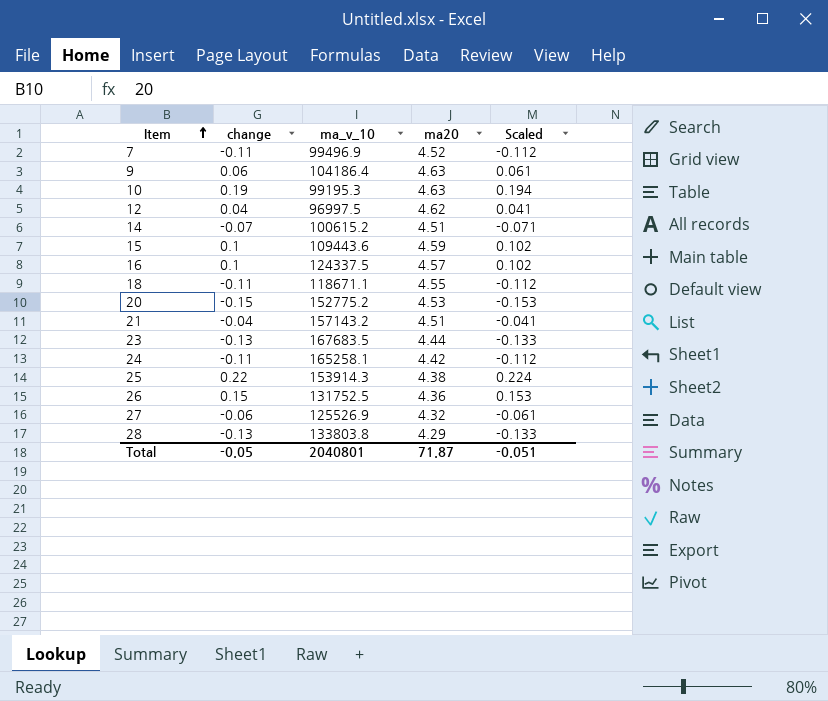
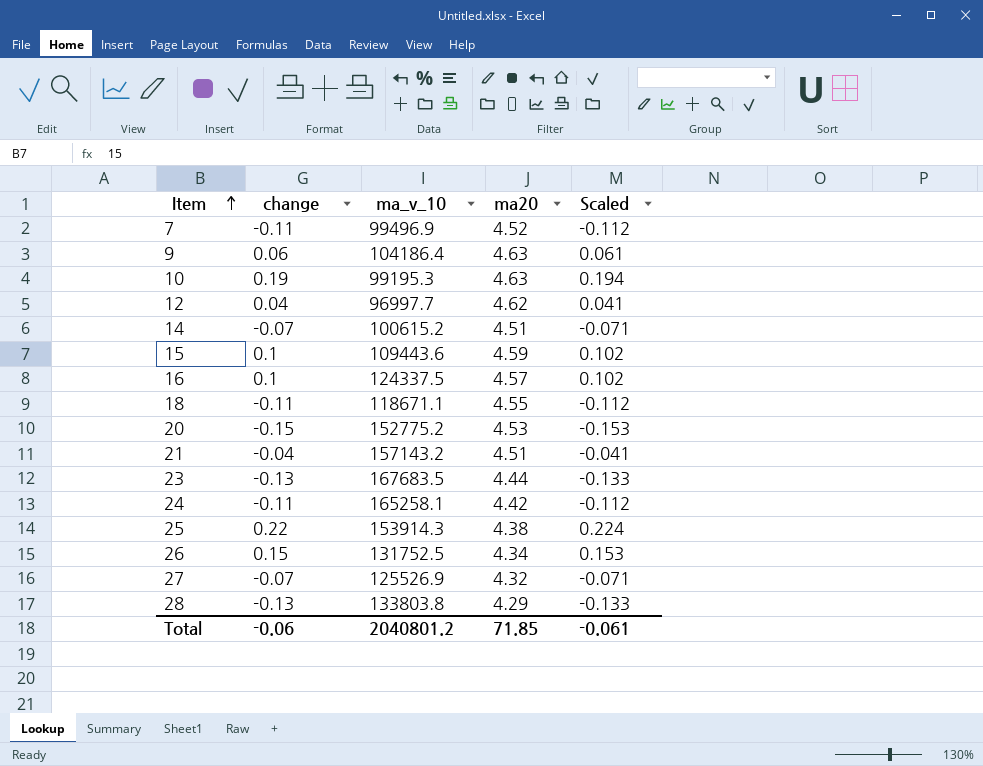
12 | ma_v_10: 96997.5 -> 96997.7
26 | ma20: 4.36 -> 4.34
27 | change: -0.06 -> -0.07
27 | Scaled: -0.061 -> -0.071
Total | change: -0.05 -> -0.06
Total | ma_v_10: 2040801 -> 2040801.2
Total | ma20: 71.87 -> 71.85
Total | Scaled: -0.051 -> -0.061

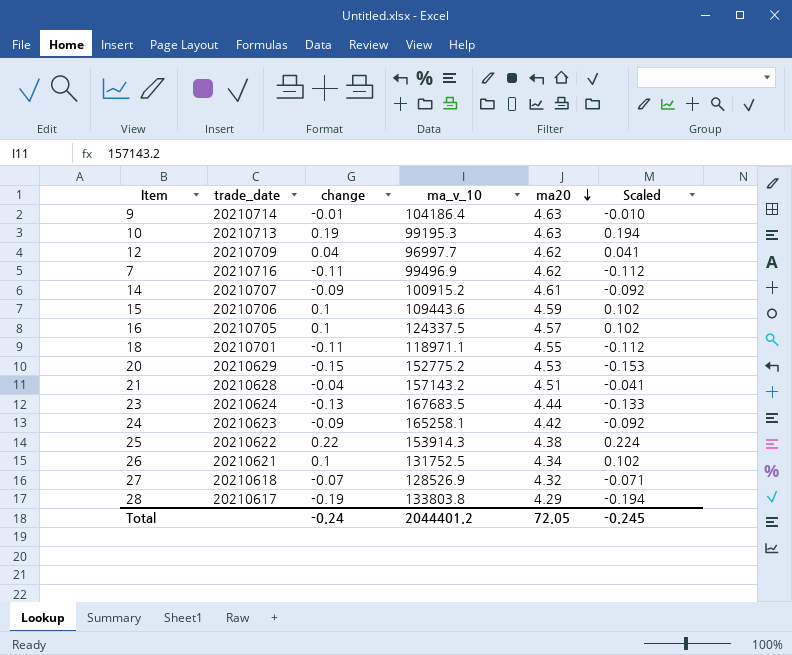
row order: Item ascending -> ma20 descending
column trade_date | position: none -> 2
9 | change: 0.06 -> -0.01
9 | Scaled: 0.061 -> -0.010
7 | ma20: 4.52 -> 4.62
14 | change: -0.07 -> -0.09
14 | ma_v_10: 100615.2 -> 100915.2
14 | ma20: 4.51 -> 4.61
14 | Scaled: -0.071 -> -0.092
18 | ma_v_10: 118671.1 -> 118971.1
24 | change: -0.11 -> -0.09
24 | Scaled: -0.112 -> -0.092
26 | change: 0.15 -> 0.1
26 | Scaled: 0.153 -> 0.102
27 | ma_v_10: 125526.9 -> 128526.9
28 | change: -0.13 -> -0.19
28 | Scaled: -0.133 -> -0.194
Total | change: -0.06 -> -0.24
Total | ma_v_10: 2040801.2 -> 2044401.2
Total | ma20: 71.85 -> 72.05
Total | Scaled: -0.061 -> -0.245

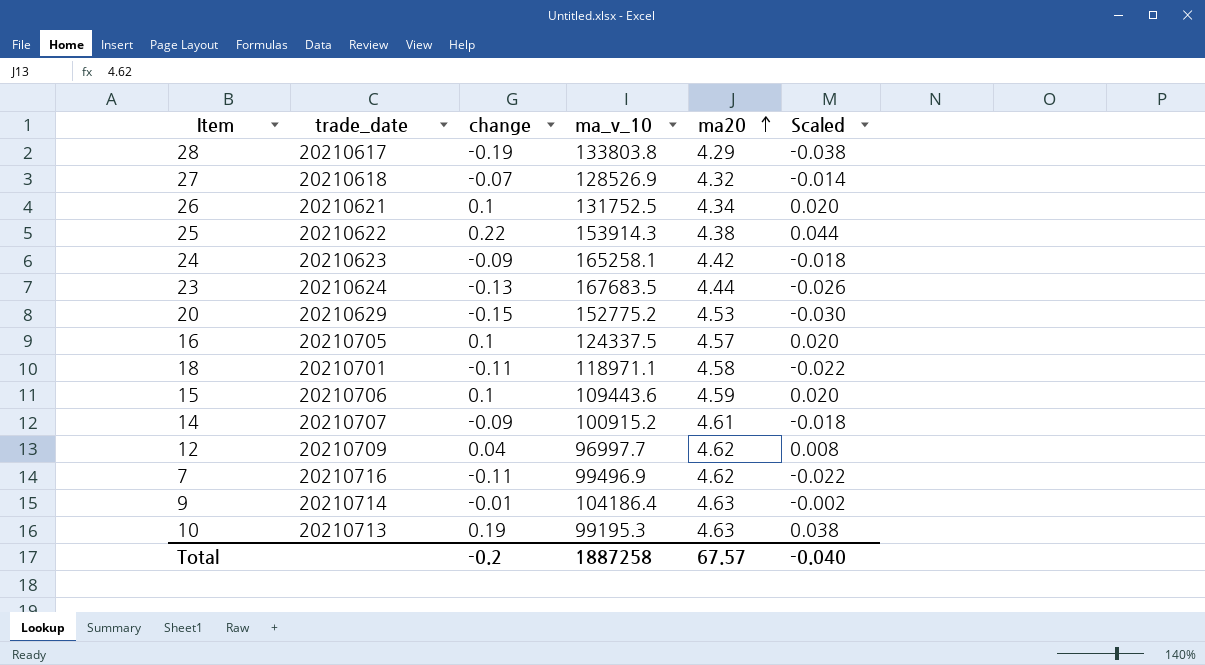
row order: ma20 descending -> ma20 ascending
column Scaled | formula: [change] * 1.02 -> [change] * 0.2
row 21: 20210628 | -0.04 | 157143.2 | 4.51 | -0.041 -> none
18 | ma20: 4.55 -> 4.58
Total | change: -0.24 -> -0.2
Total | ma_v_10: 2044401.2 -> 1887258
Total | ma20: 72.05 -> 67.57
Total | Scaled: -0.245 -> -0.040

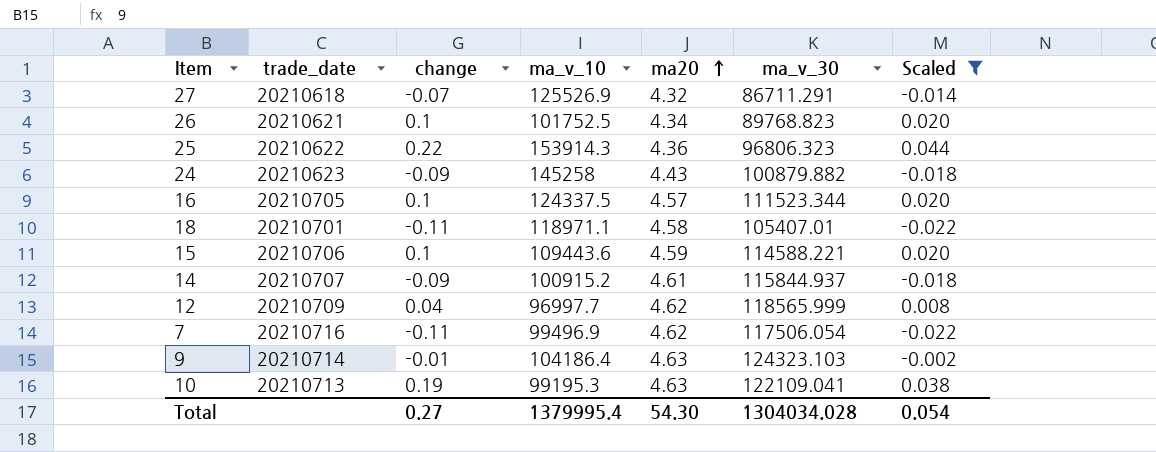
filter: none -> Scaled >= -0.022
column ma_v_30 | position: none -> 6
27 | ma_v_10: 128526.9 -> 125526.9
26 | ma_v_10: 131752.5 -> 101752.5
25 | ma20: 4.38 -> 4.36
24 | ma_v_10: 165258.1 -> 145258
24 | ma20: 4.42 -> 4.43
Total | change: -0.2 -> 0.27
Total | ma_v_10: 1887258 -> 1379995.4
Total | ma20: 67.57 -> 54.30
Total | Scaled: -0.040 -> 0.054

